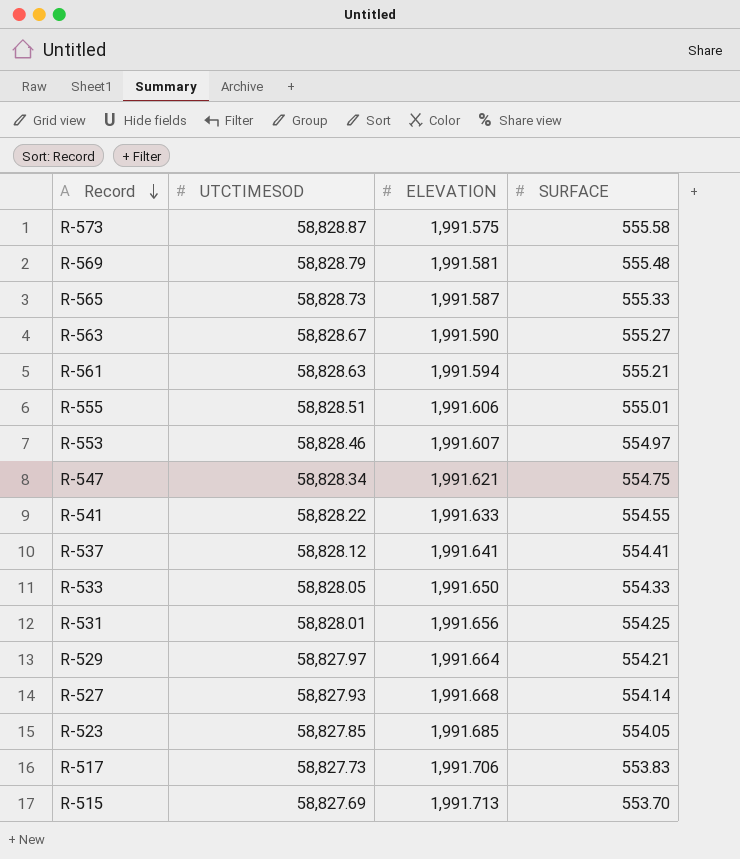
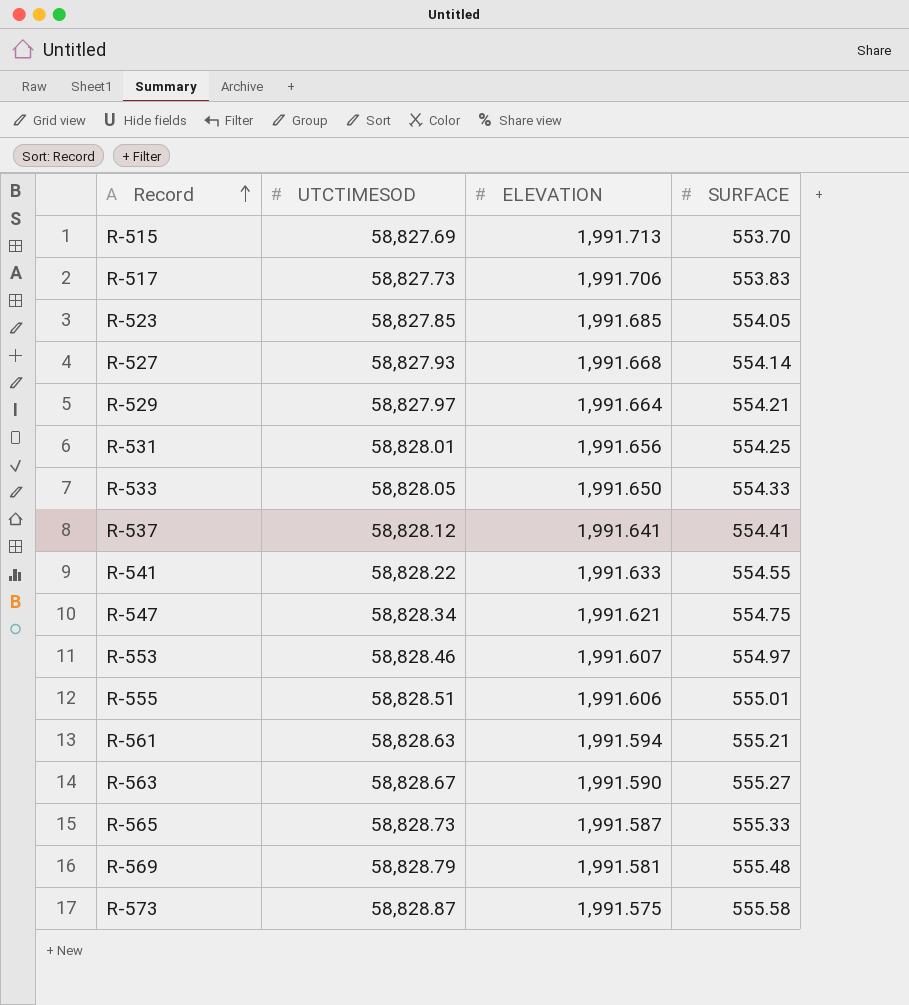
row order: Record descending -> Record ascending

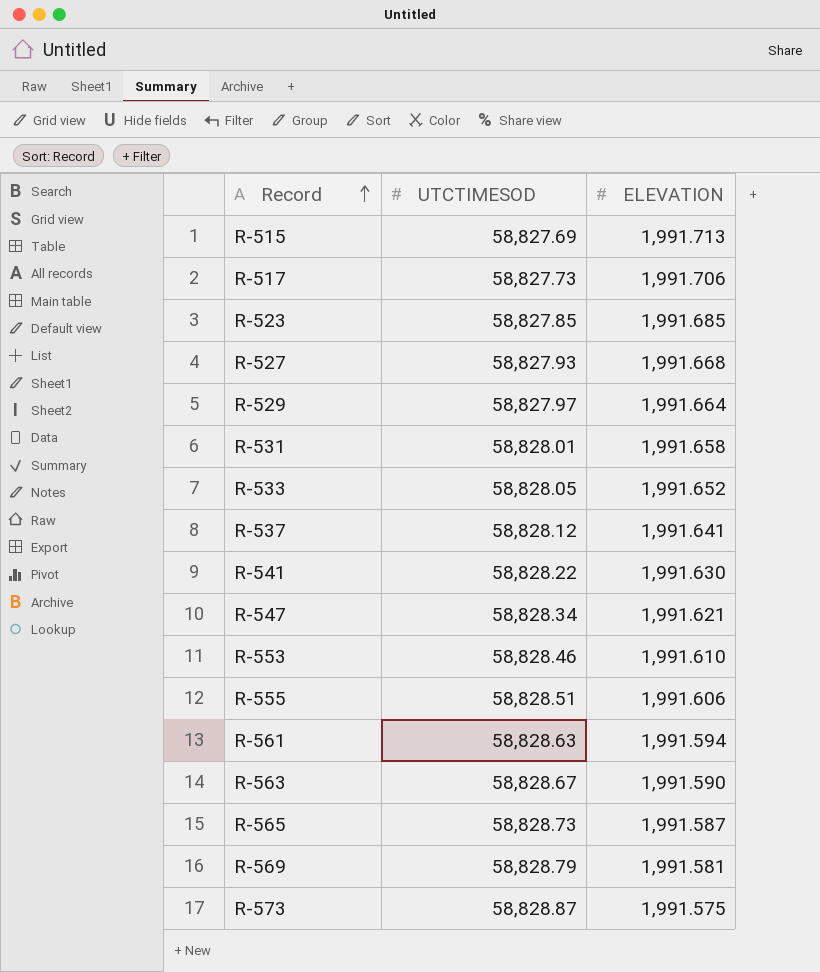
column SURFACE | position: 4 -> none
R-531 | ELEVATION: 1,991.656 -> 1,991.658
R-533 | ELEVATION: 1,991.650 -> 1,991.652
R-541 | ELEVATION: 1,991.633 -> 1,991.630
R-553 | ELEVATION: 1,991.607 -> 1,991.610

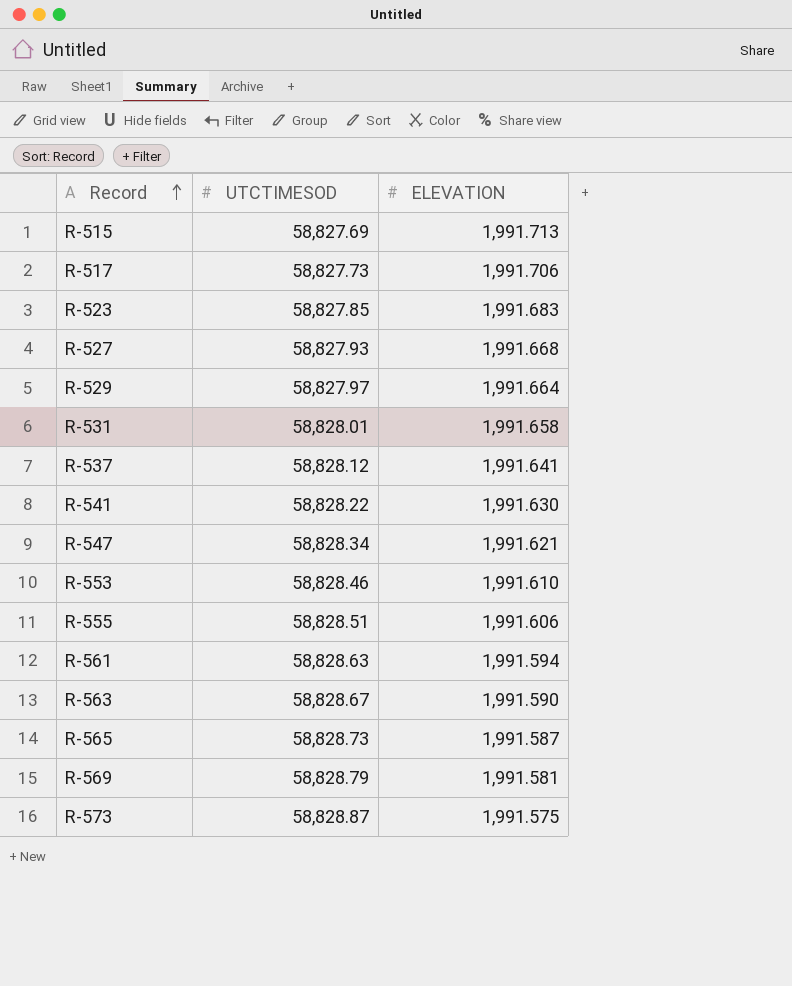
row R-533: 58,828.05 | 1,991.652 -> none
R-523 | ELEVATION: 1,991.685 -> 1,991.683

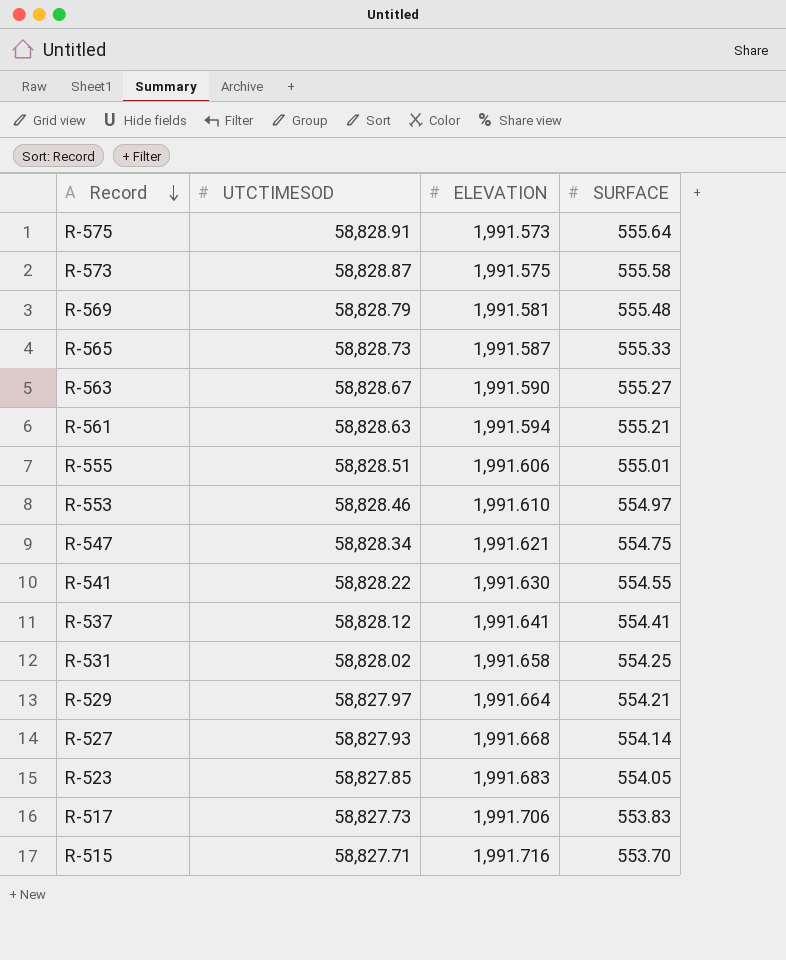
row order: Record ascending -> Record descending
column SURFACE | position: none -> 4
row R-575: none -> 58,828.91 | 1,991.573 | 555.64
R-531 | UTCTIMESOD: 58,828.01 -> 58,828.02
R-515 | UTCTIMESOD: 58,827.69 -> 58,827.71
R-515 | ELEVATION: 1,991.713 -> 1,991.716

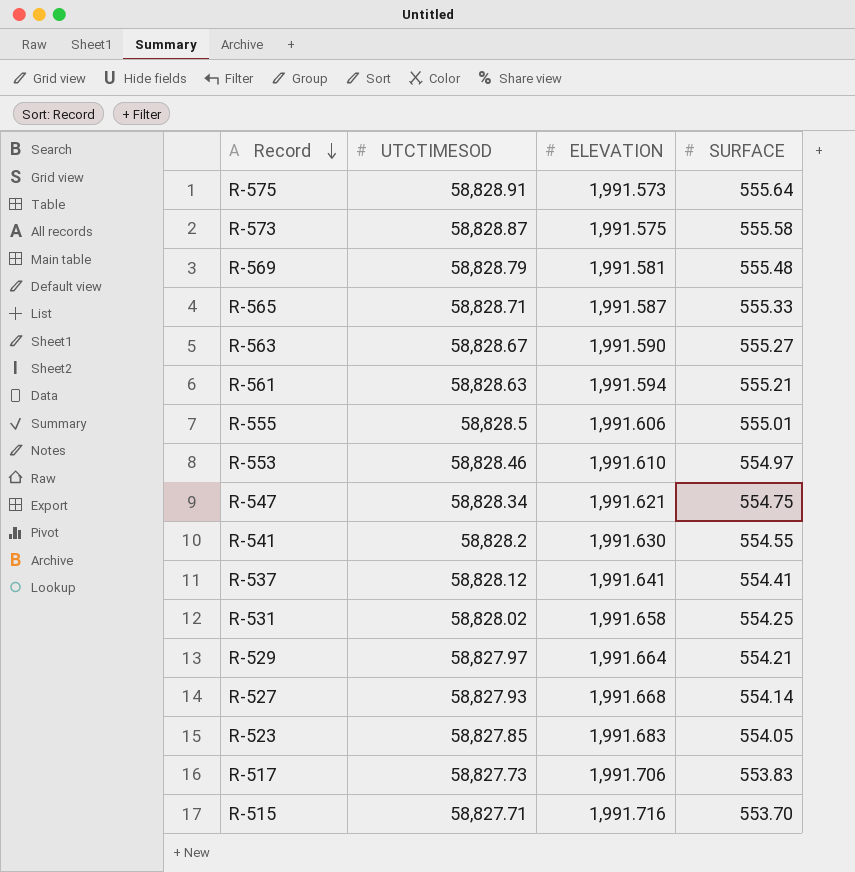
R-565 | UTCTIMESOD: 58,828.73 -> 58,828.71
R-555 | UTCTIMESOD: 58,828.51 -> 58,828.5
R-541 | UTCTIMESOD: 58,828.22 -> 58,828.2

